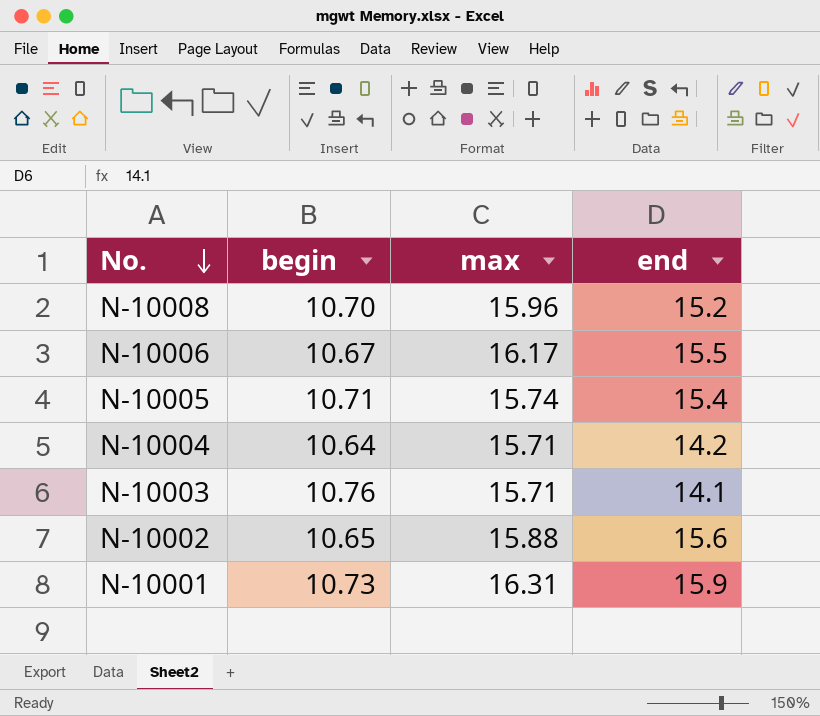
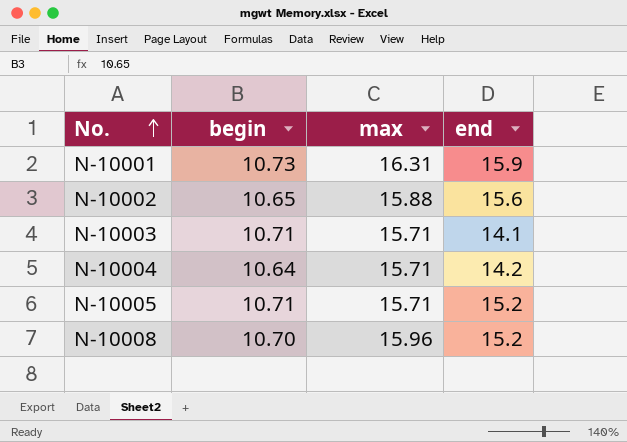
row order: No. descending -> No. ascending
row N-10006: 10.67 | 16.17 | 15.5 -> none
N-10003 | begin: 10.76 -> 10.71
N-10005 | max: 15.74 -> 15.71
N-10005 | end: 15.4 -> 15.2

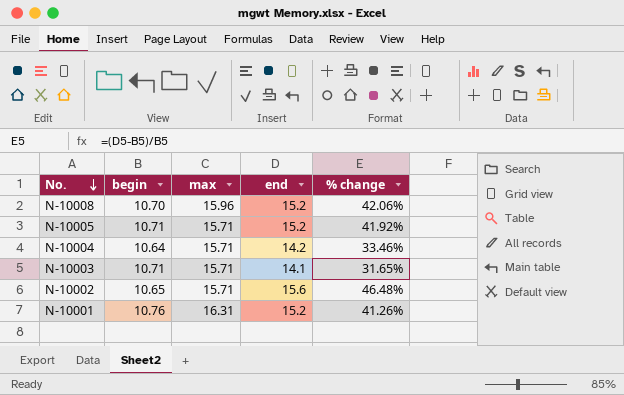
row order: No. ascending -> No. descending
column % change | formula: none -> ([end] - [begin]) / [begin]
N-10002 | max: 15.88 -> 15.71
N-10001 | begin: 10.73 -> 10.76
N-10001 | end: 15.9 -> 15.2

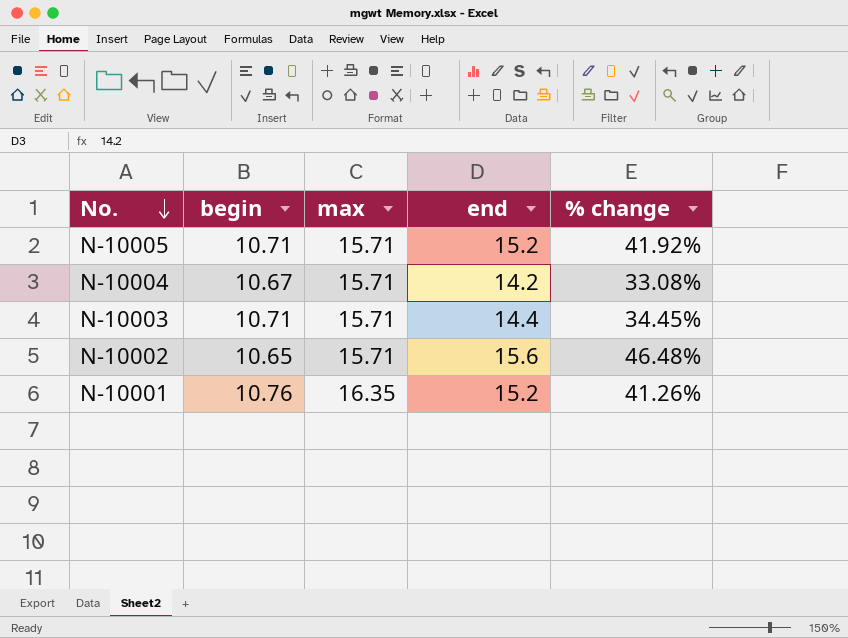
row N-10008: 10.70 | 15.96 | 15.2 | 42.06% -> none
N-10004 | begin: 10.64 -> 10.67
N-10004 | % change: 33.46% -> 33.08%
N-10003 | end: 14.1 -> 14.4
N-10003 | % change: 31.65% -> 34.45%
N-10001 | max: 16.31 -> 16.35

